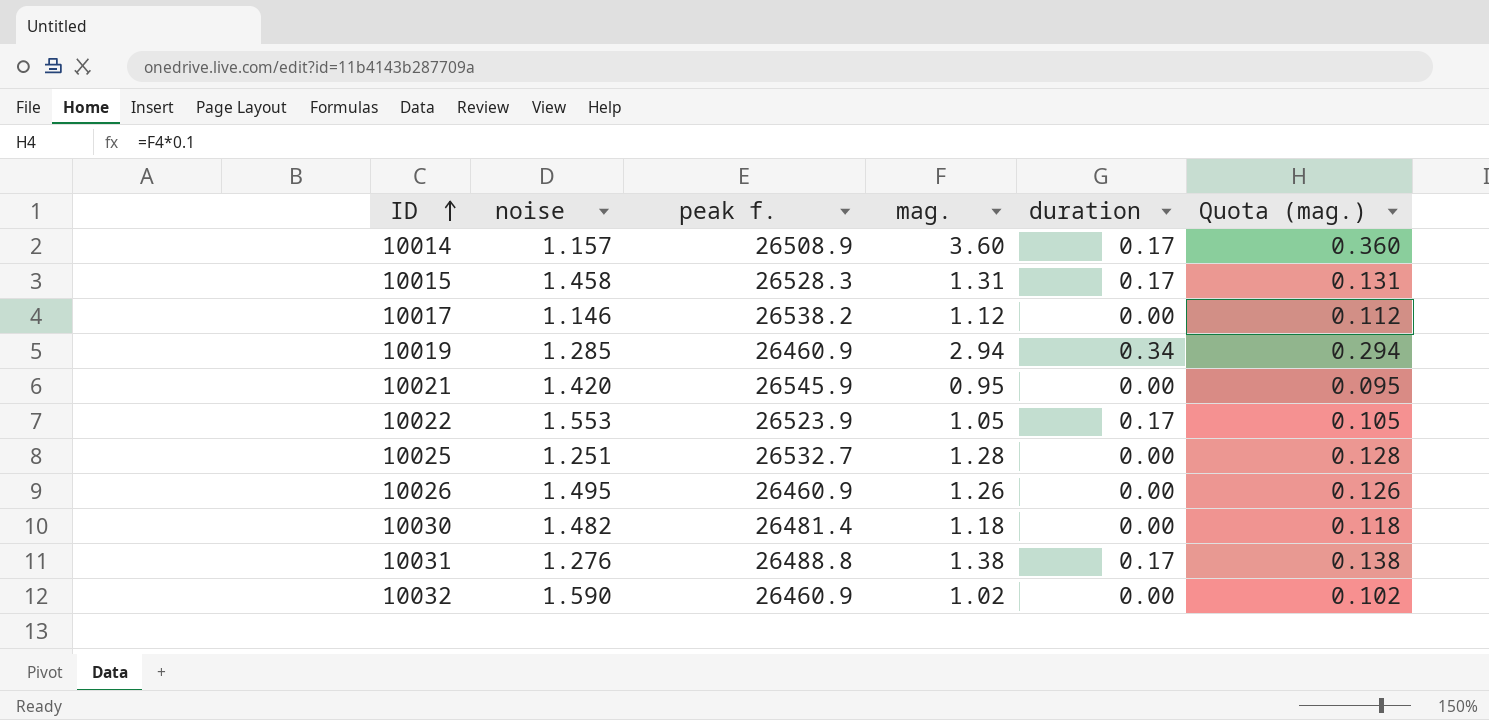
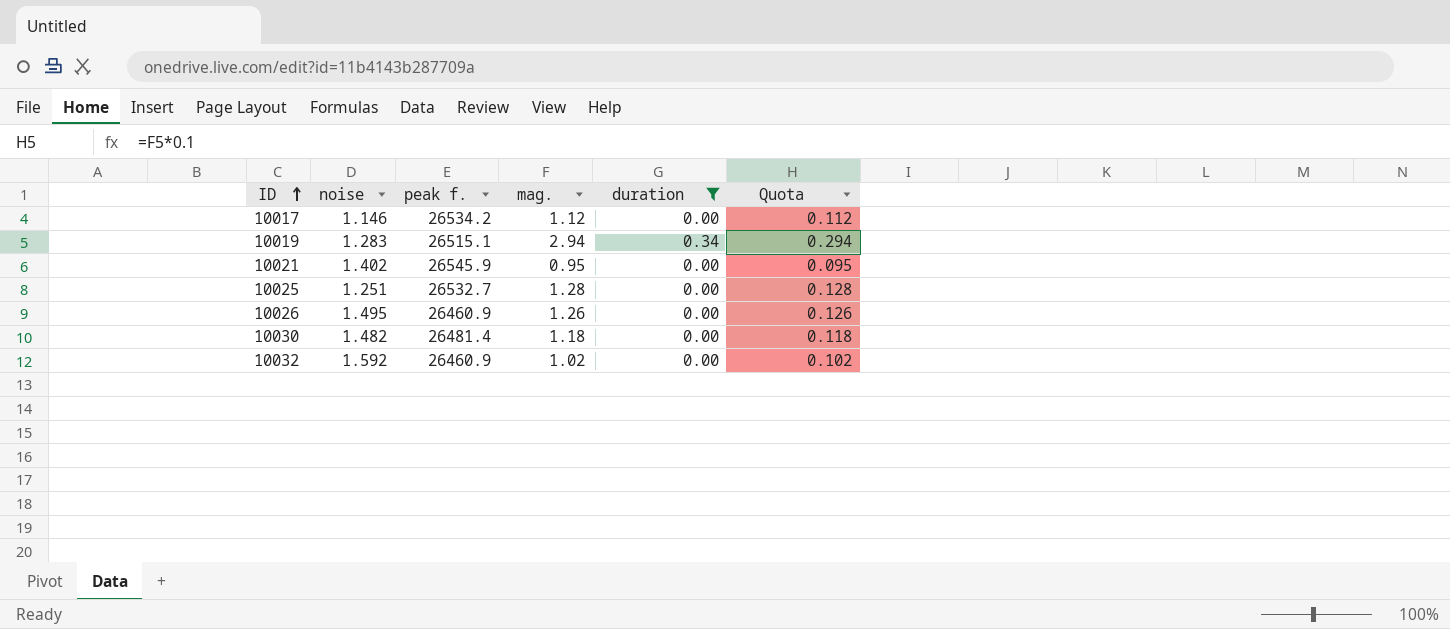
filter: none -> duration != 0.17
column name: Quota (mag.) -> Quota
10017 | peak f.: 26538.2 -> 26534.2
10019 | noise: 1.285 -> 1.283
10019 | peak f.: 26460.9 -> 26515.1
10021 | noise: 1.420 -> 1.402
10032 | noise: 1.590 -> 1.592

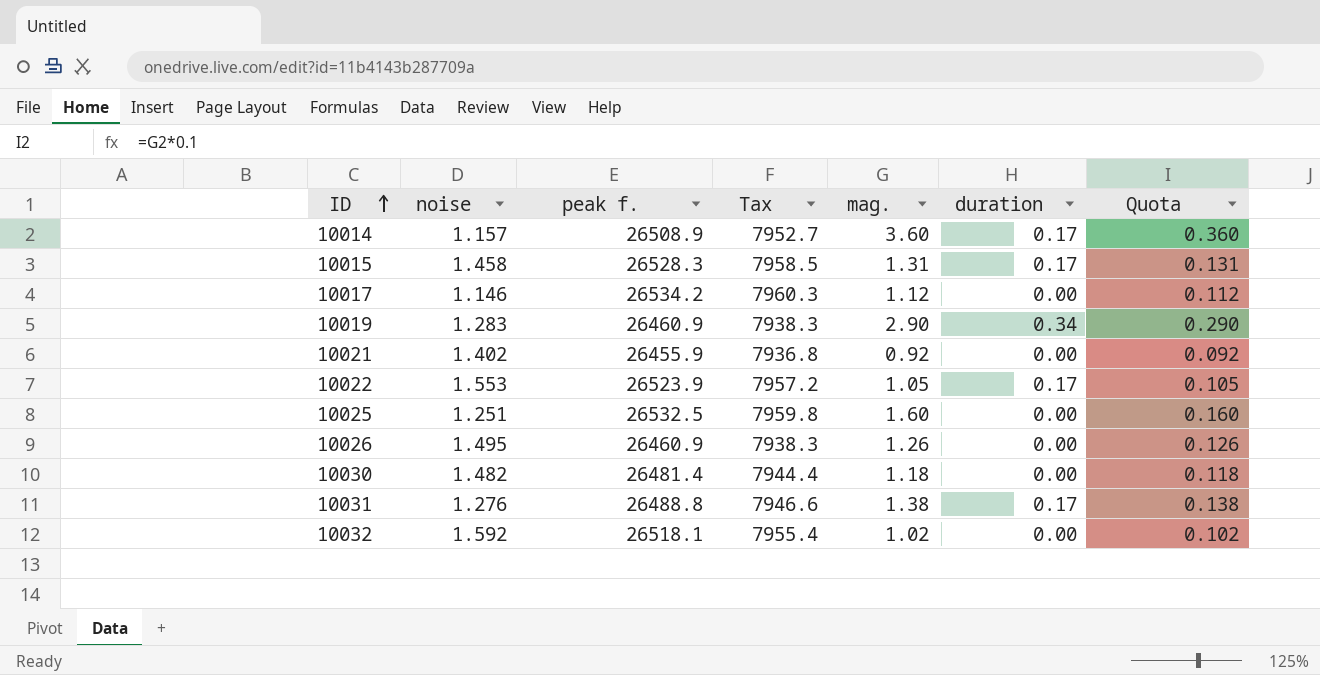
filter: duration != 0.17 -> none
column Tax | formula: none -> [peak f.] * 0.3
10019 | peak f.: 26515.1 -> 26460.9
10019 | mag.: 2.94 -> 2.90
10019 | Quota: 0.294 -> 0.290
10021 | peak f.: 26545.9 -> 26455.9
10021 | mag.: 0.95 -> 0.92
10021 | Quota: 0.095 -> 0.092
10025 | peak f.: 26532.7 -> 26532.5
10025 | mag.: 1.28 -> 1.60
10025 | Quota: 0.128 -> 0.160
10032 | peak f.: 26460.9 -> 26518.1

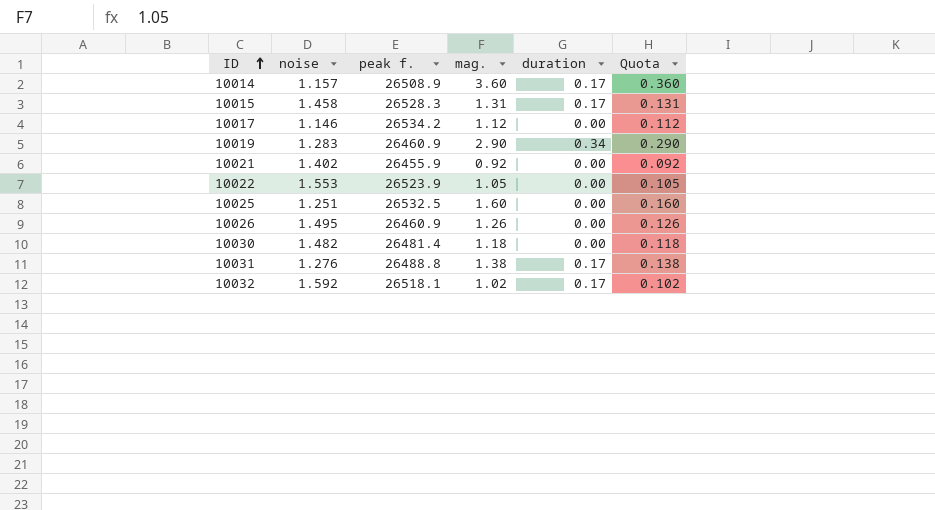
column Tax | formula: [peak f.] * 0.3 -> none
10022 | duration: 0.17 -> 0.00
10032 | duration: 0.00 -> 0.17

